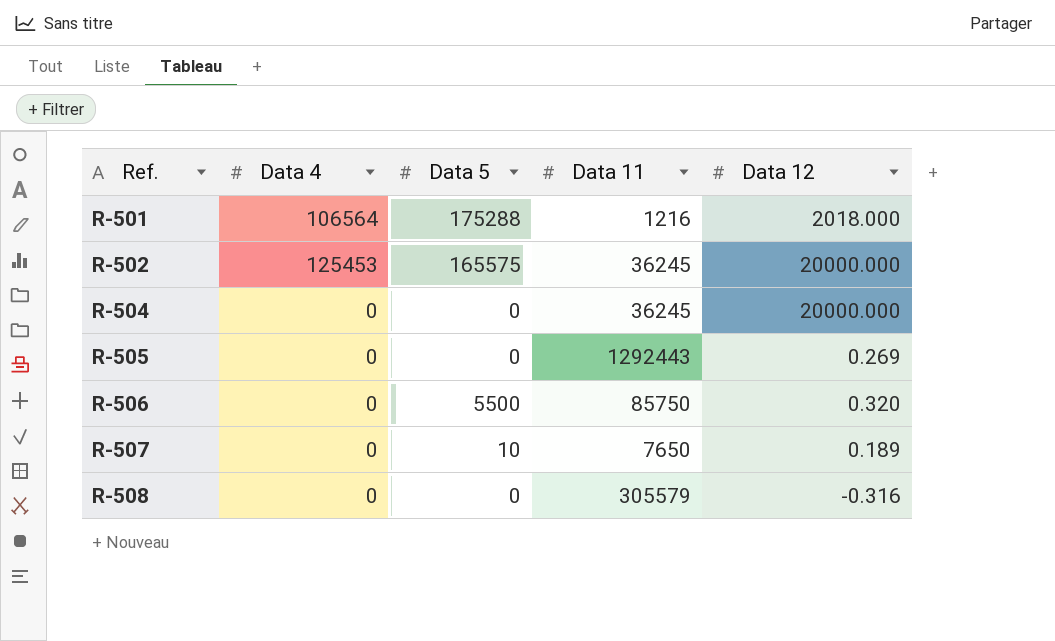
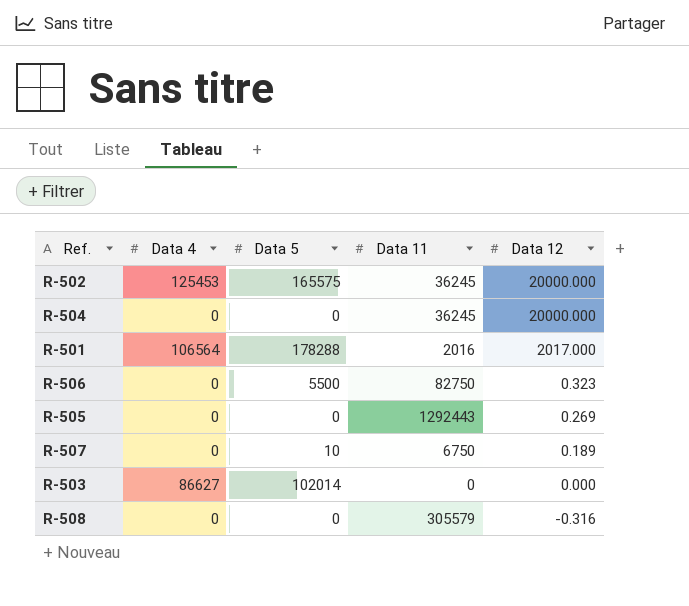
row order: Ref. ascending -> Data 12 descending
R-501 | Data 5: 175288 -> 178288
R-501 | Data 11: 1216 -> 2016
R-501 | Data 12: 2018.000 -> 2017.000
R-506 | Data 11: 85750 -> 82750
R-506 | Data 12: 0.320 -> 0.323
R-507 | Data 11: 7650 -> 6750
row R-503: none -> 86627 | 102014 | 0 | 0.000

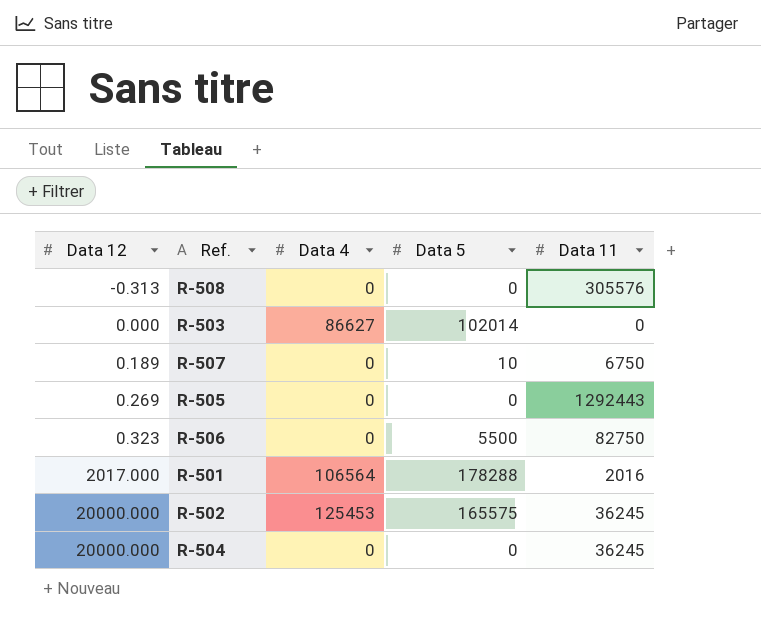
row order: Data 12 descending -> Data 12 ascending
column Data 12 | position: 5 -> 1
R-508 | Data 12: -0.316 -> -0.313
R-508 | Data 11: 305579 -> 305576

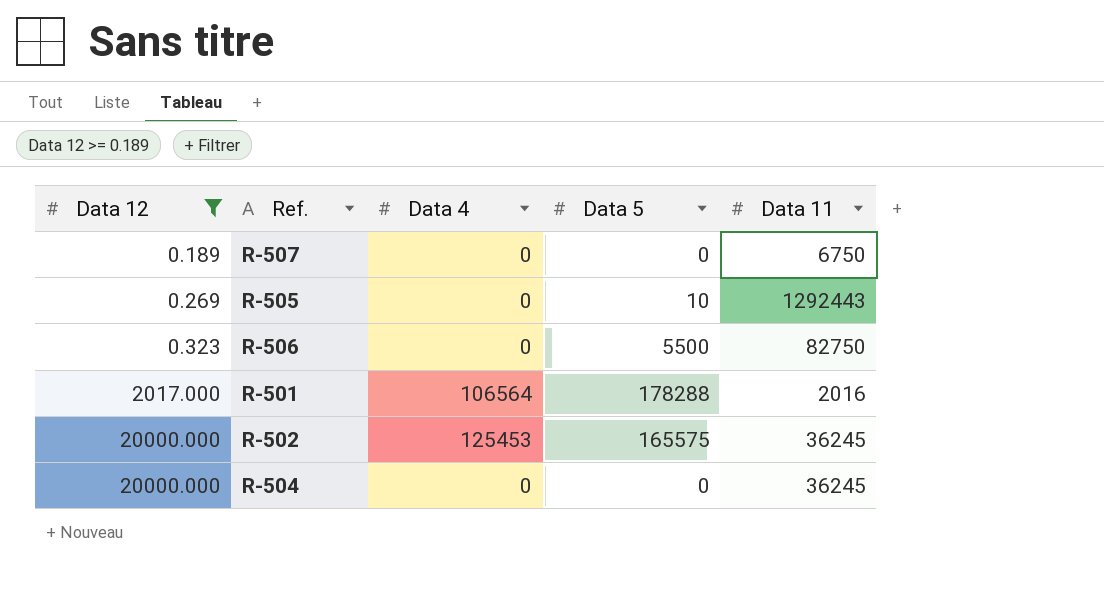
filter: none -> Data 12 >= 0.189
R-507 | Data 5: 10 -> 0
R-505 | Data 5: 0 -> 10

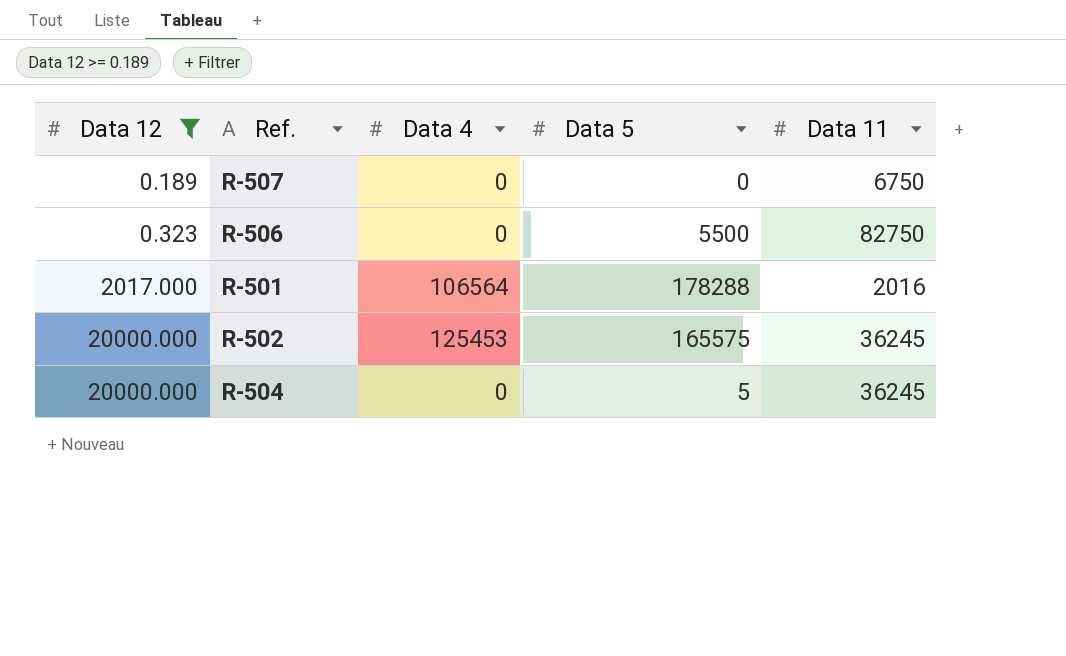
row R-505: 0.269 | 0 | 10 | 1292443 -> none
R-504 | Data 5: 0 -> 5

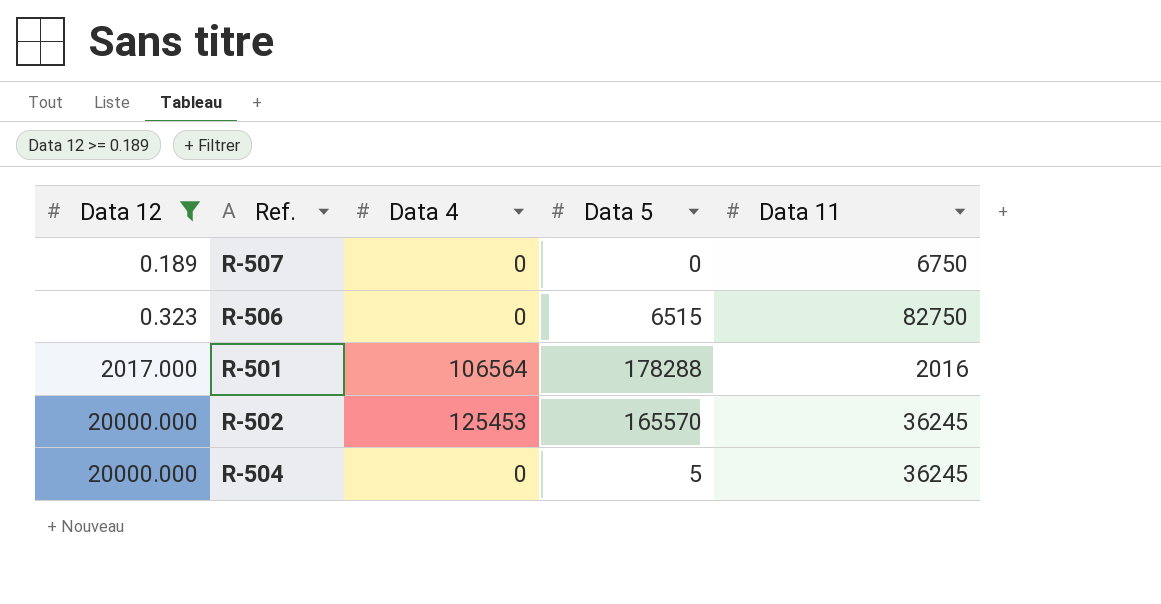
R-506 | Data 5: 5500 -> 6515
R-502 | Data 5: 165575 -> 165570

